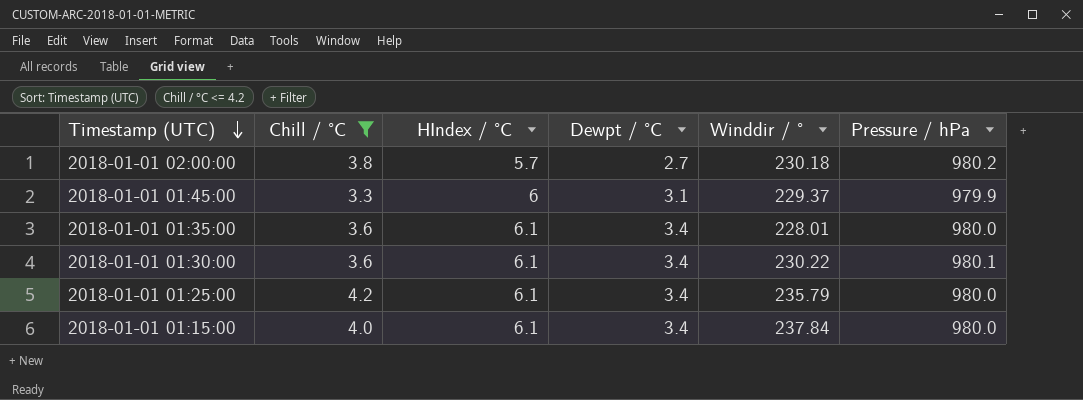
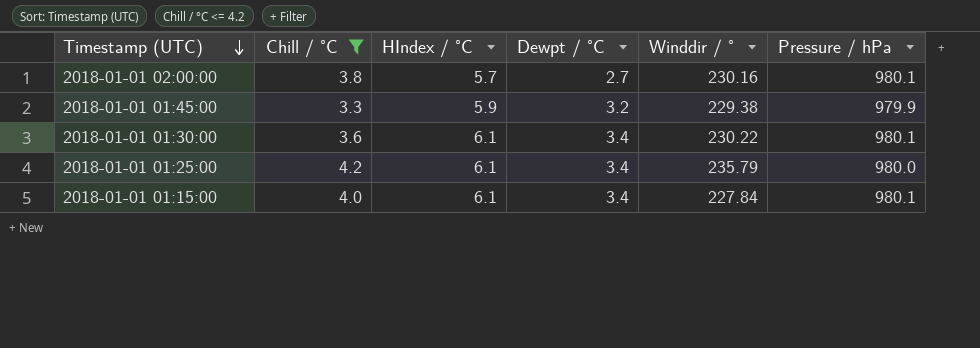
row 2018-01-01 01:35:00: 3.6 | 6.1 | 3.4 | 228.01 | 980.0 -> none
2018-01-01 02:00:00 | Winddir / °: 230.18 -> 230.16
2018-01-01 02:00:00 | Pressure / hPa: 980.2 -> 980.1
2018-01-01 01:45:00 | HIndex / °C: 6 -> 5.9
2018-01-01 01:45:00 | Dewpt / °C: 3.1 -> 3.2
2018-01-01 01:45:00 | Winddir / °: 229.37 -> 229.38
2018-01-01 01:15:00 | Winddir / °: 237.84 -> 227.84
2018-01-01 01:15:00 | Pressure / hPa: 980.0 -> 980.1

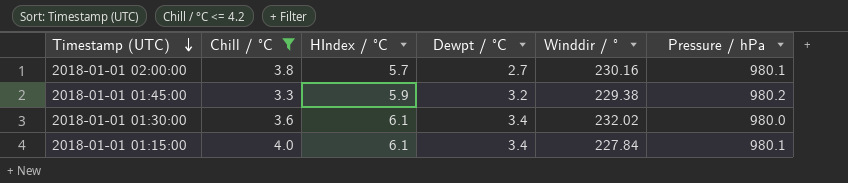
row 2018-01-01 01:25:00: 4.2 | 6.1 | 3.4 | 235.79 | 980.0 -> none
2018-01-01 01:45:00 | Pressure / hPa: 979.9 -> 980.2
2018-01-01 01:30:00 | Winddir / °: 230.22 -> 232.02
2018-01-01 01:30:00 | Pressure / hPa: 980.1 -> 980.0

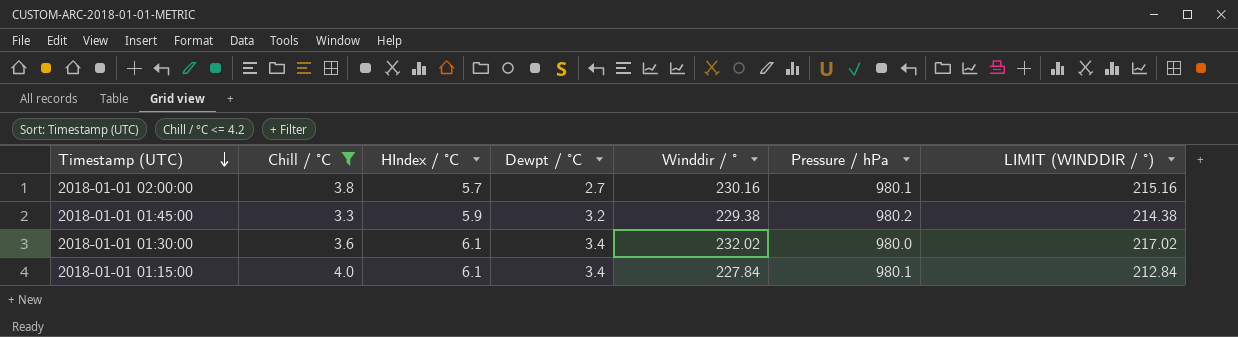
column LIMIT (WINDDIR / °) | formula: none -> [Winddir / °] - 15

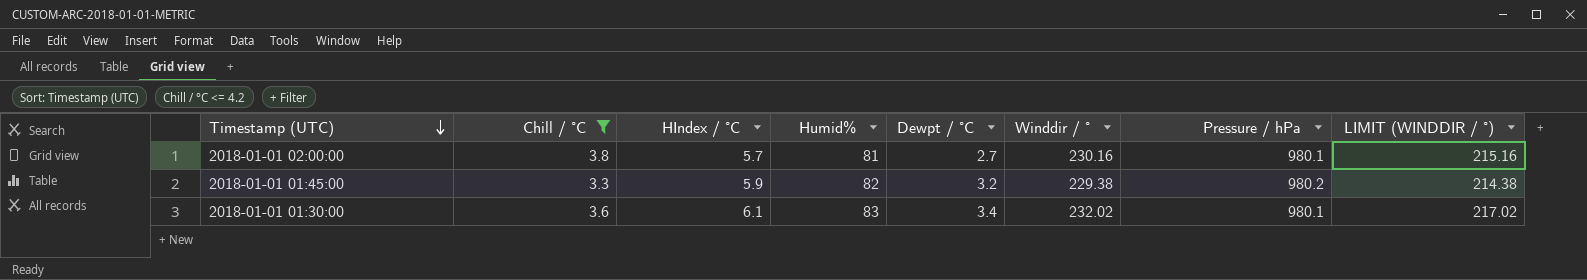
column Humid% | position: none -> 4
row 2018-01-01 01:15:00: 4.0 | 6.1 | 3.4 | 227.84 | 980.1 | 212.84 -> none
2018-01-01 01:30:00 | Pressure / hPa: 980.0 -> 980.1

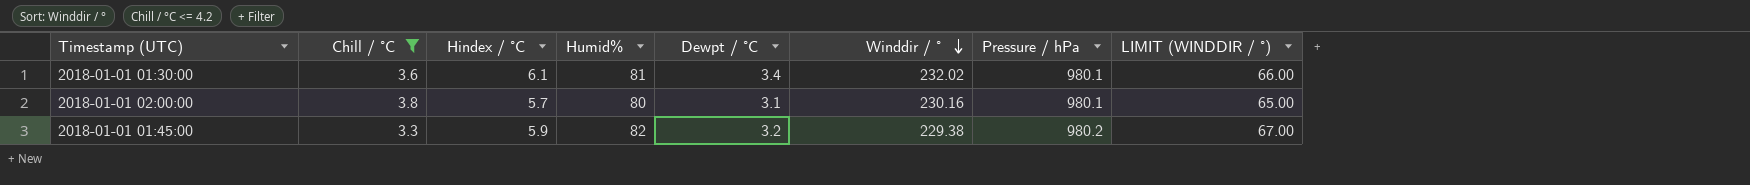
row order: Timestamp (UTC) descending -> Winddir / ° descending
column name: HIndex / °C -> Hindex / °C
column LIMIT (WINDDIR / °) | formula: [Winddir / °] - 15 -> [Humid%] - 15
2018-01-01 01:30:00 | Humid%: 83 -> 81
2018-01-01 02:00:00 | Humid%: 81 -> 80
2018-01-01 02:00:00 | Dewpt / °C: 2.7 -> 3.1

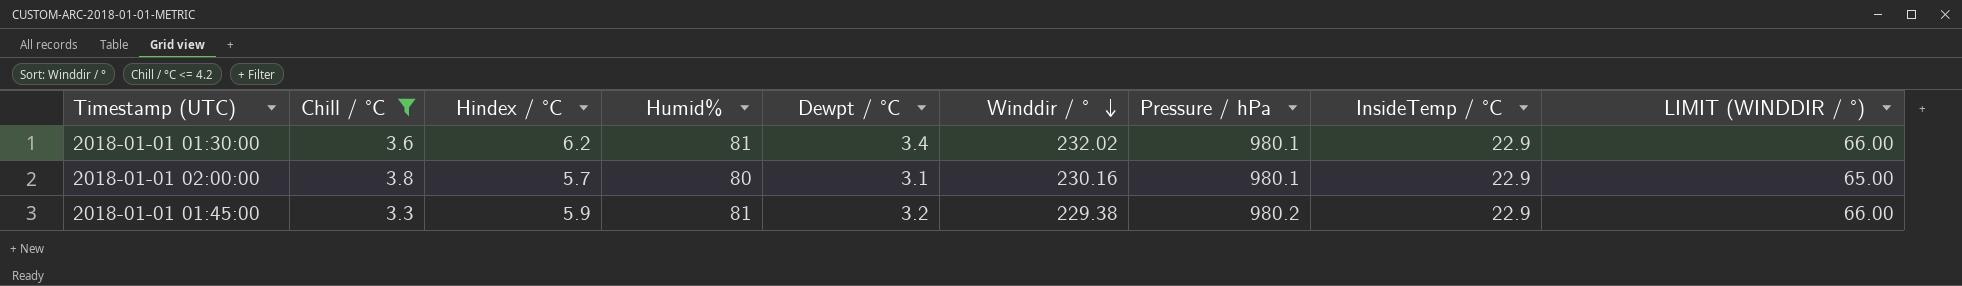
column InsideTemp / °C | position: none -> 8
2018-01-01 01:30:00 | Hindex / °C: 6.1 -> 6.2
2018-01-01 01:45:00 | Humid%: 82 -> 81
2018-01-01 01:45:00 | LIMIT (WINDDIR / °): 67.00 -> 66.00

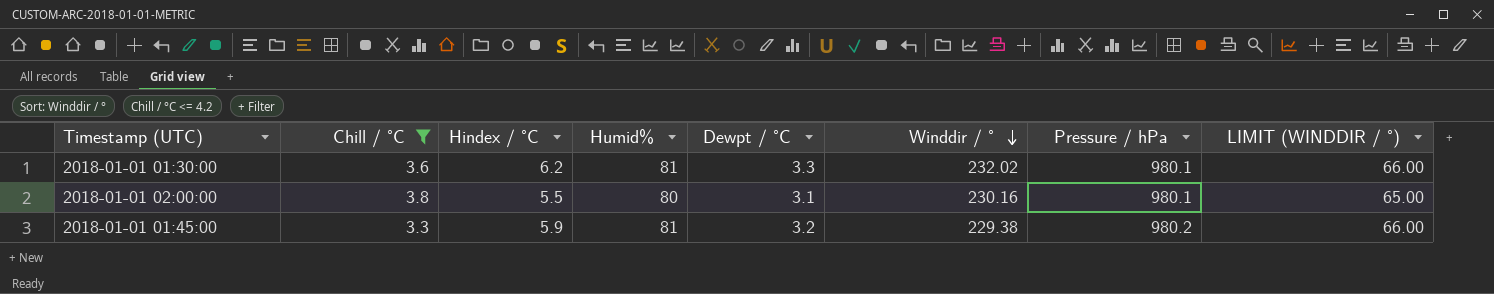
column InsideTemp / °C | position: 8 -> none
2018-01-01 01:30:00 | Dewpt / °C: 3.4 -> 3.3
2018-01-01 02:00:00 | Hindex / °C: 5.7 -> 5.5

